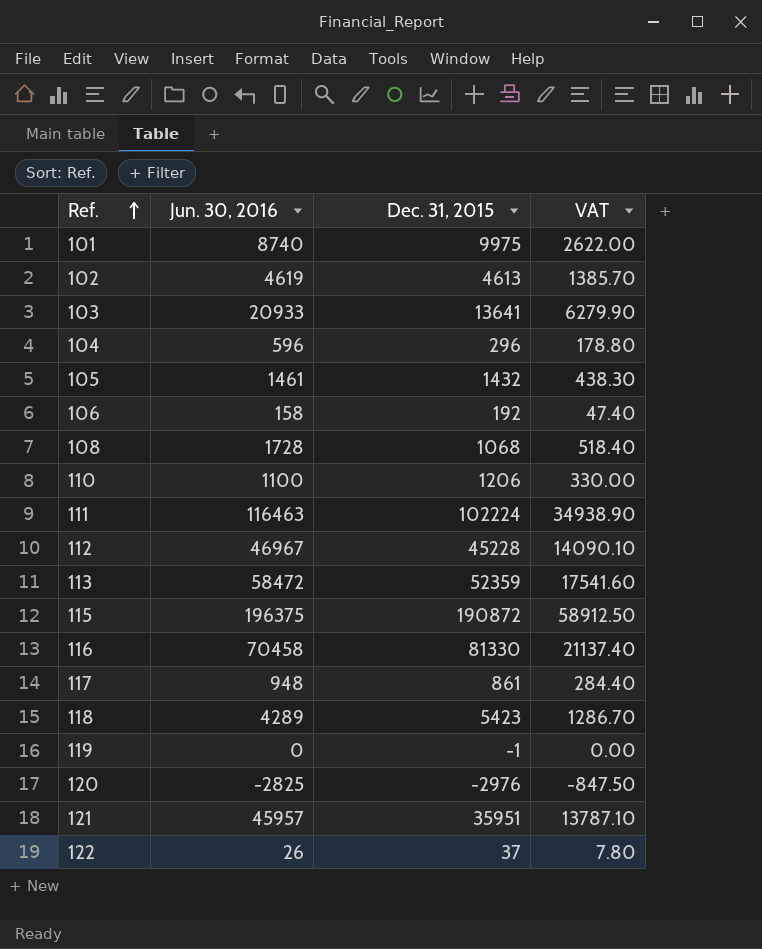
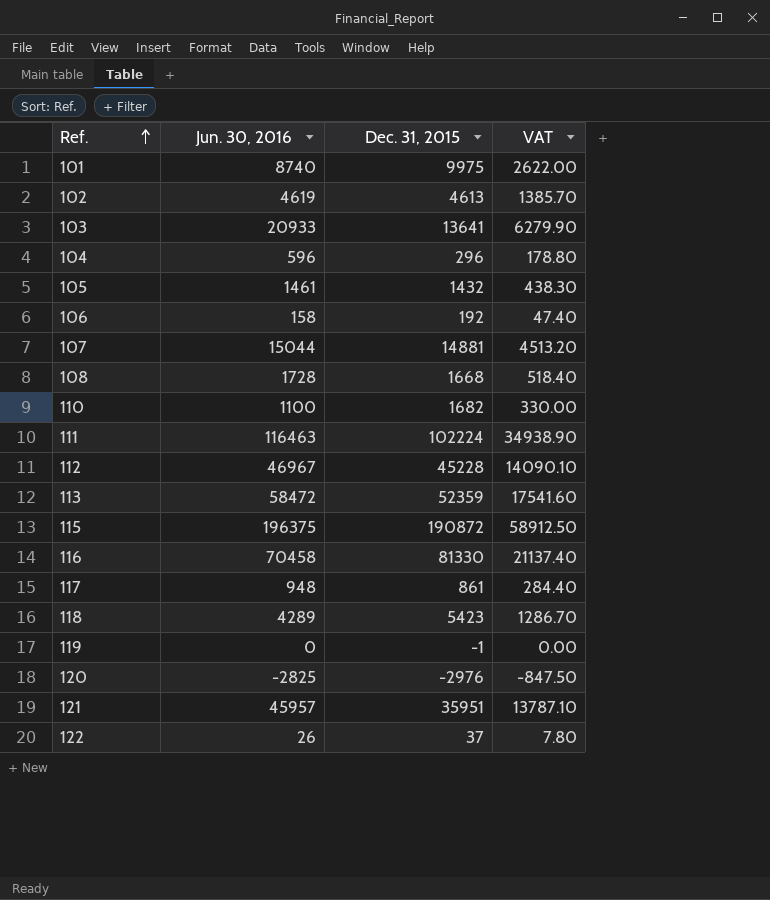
row 107: none -> 15044 | 14881 | 4513.20
108 | Dec. 31, 2015: 1068 -> 1668
110 | Dec. 31, 2015: 1206 -> 1682

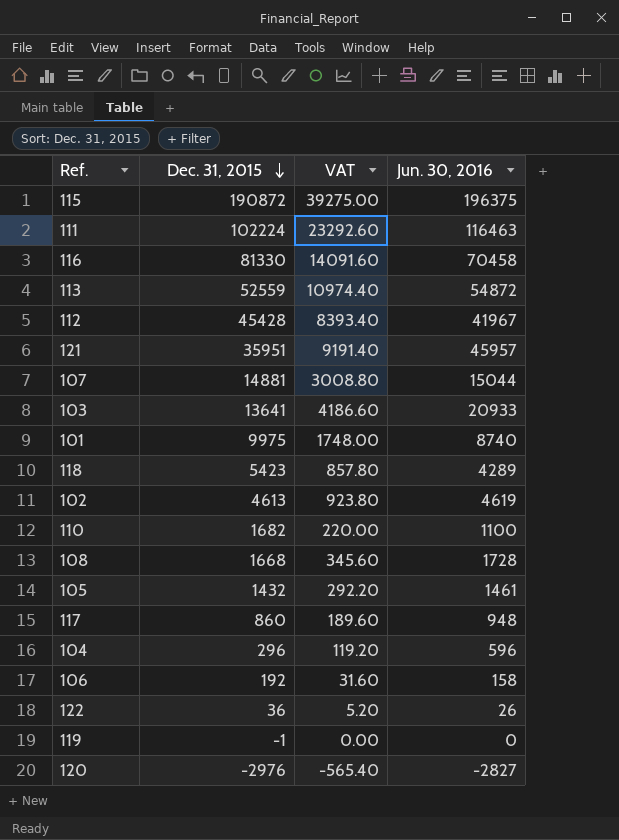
row order: Ref. ascending -> Dec. 31, 2015 descending
column VAT | formula: [Jun. 30, 2016] * 0.3 -> [Jun. 30, 2016] * 0.2
column Jun. 30, 2016 | position: 2 -> 4
113 | Dec. 31, 2015: 52359 -> 52559
113 | Jun. 30, 2016: 58472 -> 54872
112 | Dec. 31, 2015: 45228 -> 45428
112 | Jun. 30, 2016: 46967 -> 41967
117 | Dec. 31, 2015: 861 -> 860
122 | Dec. 31, 2015: 37 -> 36
120 | Jun. 30, 2016: -2825 -> -2827

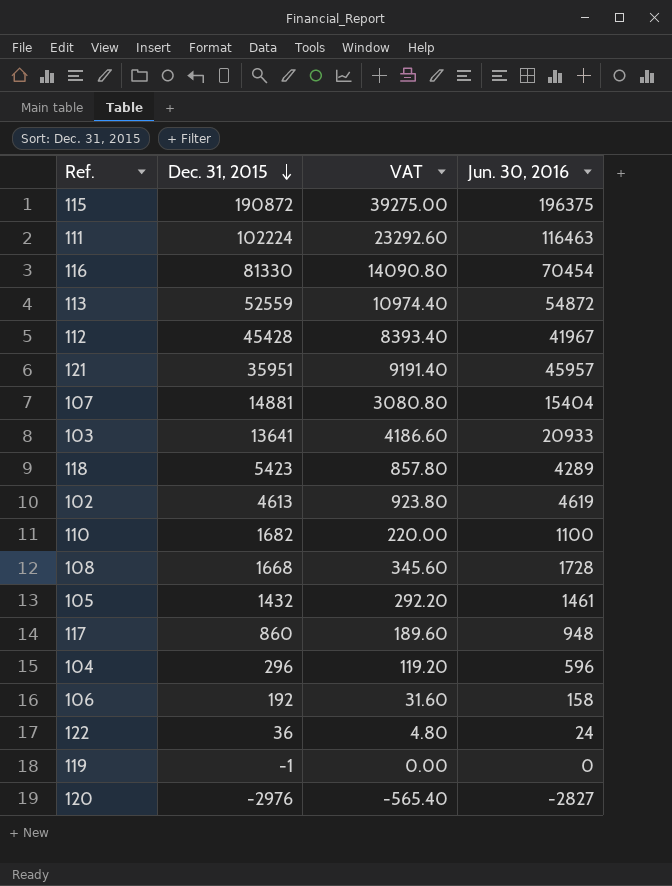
row 101: 9975 | 1748.00 | 8740 -> none
116 | VAT: 14091.60 -> 14090.80
116 | Jun. 30, 2016: 70458 -> 70454
107 | VAT: 3008.80 -> 3080.80
107 | Jun. 30, 2016: 15044 -> 15404
122 | VAT: 5.20 -> 4.80
122 | Jun. 30, 2016: 26 -> 24

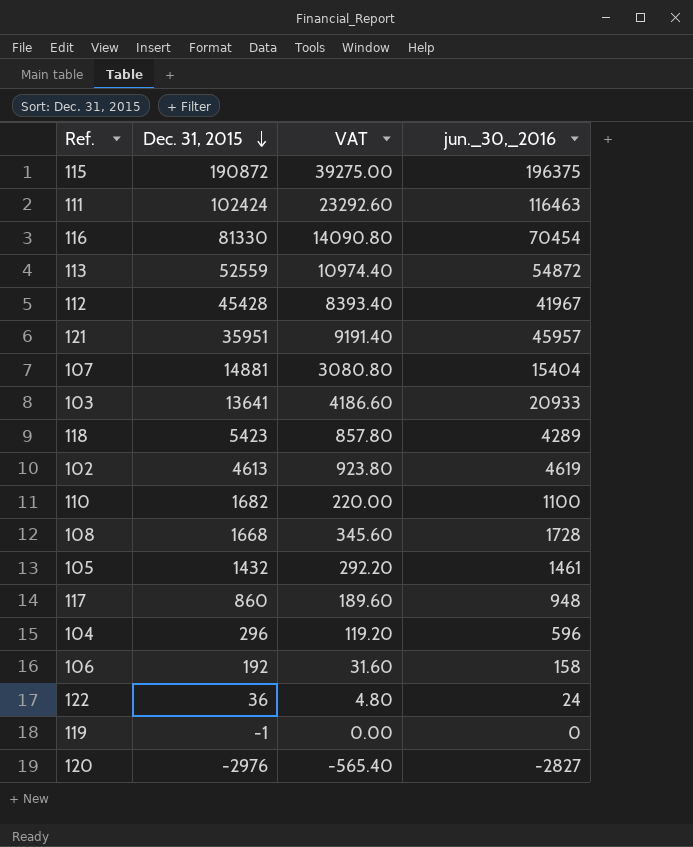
column name: Jun. 30, 2016 -> jun._30,_2016
111 | Dec. 31, 2015: 102224 -> 102424

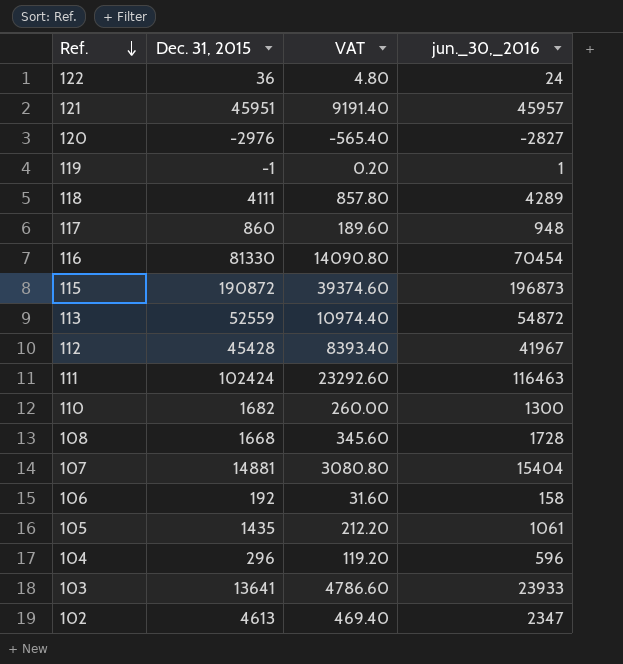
row order: Dec. 31, 2015 descending -> Ref. descending
121 | Dec. 31, 2015: 35951 -> 45951
119 | VAT: 0.00 -> 0.20
119 | jun._30,_2016: 0 -> 1
118 | Dec. 31, 2015: 5423 -> 4111
115 | VAT: 39275.00 -> 39374.60
115 | jun._30,_2016: 196375 -> 196873
110 | VAT: 220.00 -> 260.00
110 | jun._30,_2016: 1100 -> 1300
105 | Dec. 31, 2015: 1432 -> 1435
105 | VAT: 292.20 -> 212.20
105 | jun._30,_2016: 1461 -> 1061
103 | VAT: 4186.60 -> 4786.60
103 | jun._30,_2016: 20933 -> 23933
102 | VAT: 923.80 -> 469.40
102 | jun._30,_2016: 4619 -> 2347

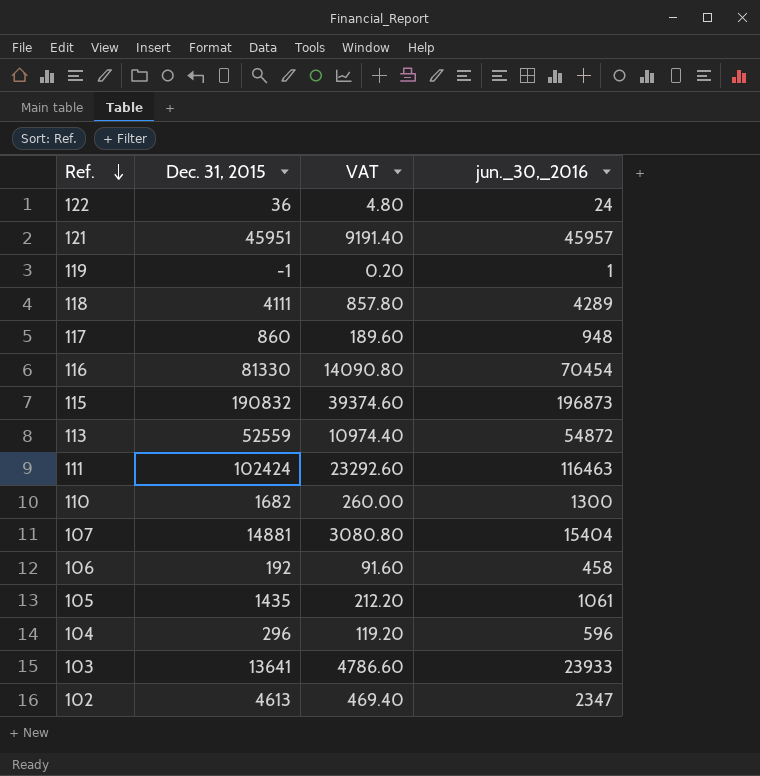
row 120: -2976 | -565.40 | -2827 -> none
row 112: 45428 | 8393.40 | 41967 -> none
row 108: 1668 | 345.60 | 1728 -> none
115 | Dec. 31, 2015: 190872 -> 190832
106 | VAT: 31.60 -> 91.60
106 | jun._30,_2016: 158 -> 458

